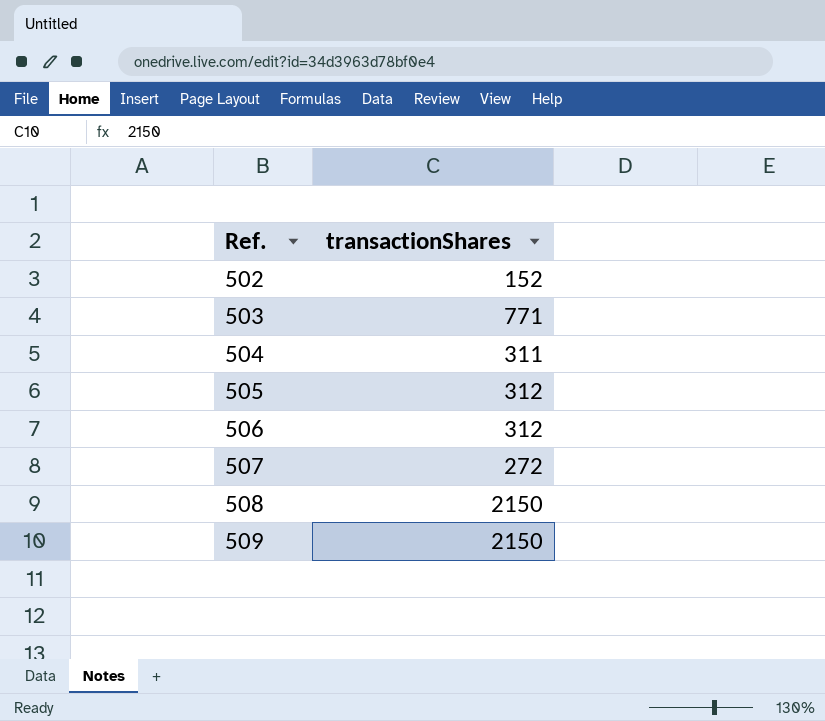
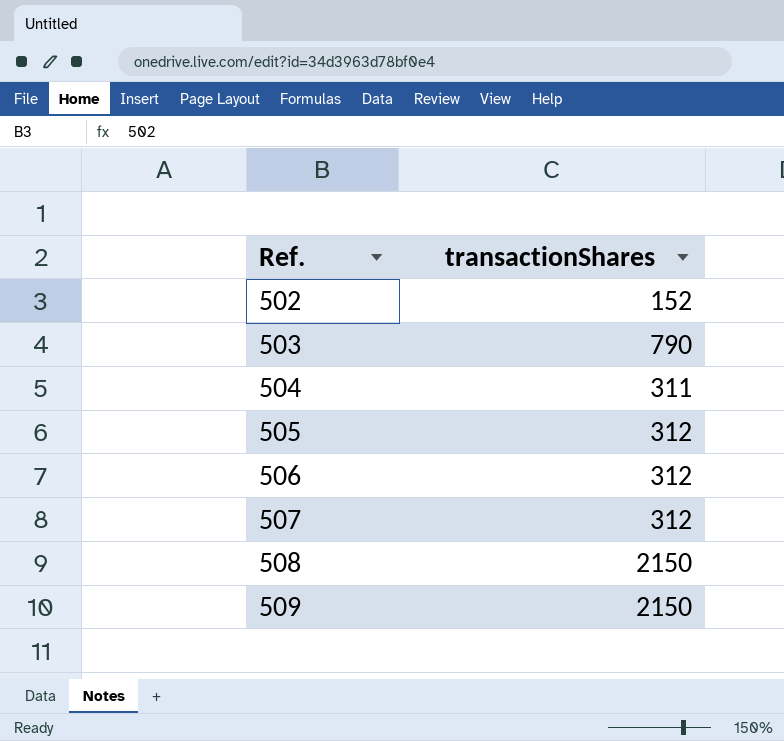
503 | transactionShares: 771 -> 790
507 | transactionShares: 272 -> 312

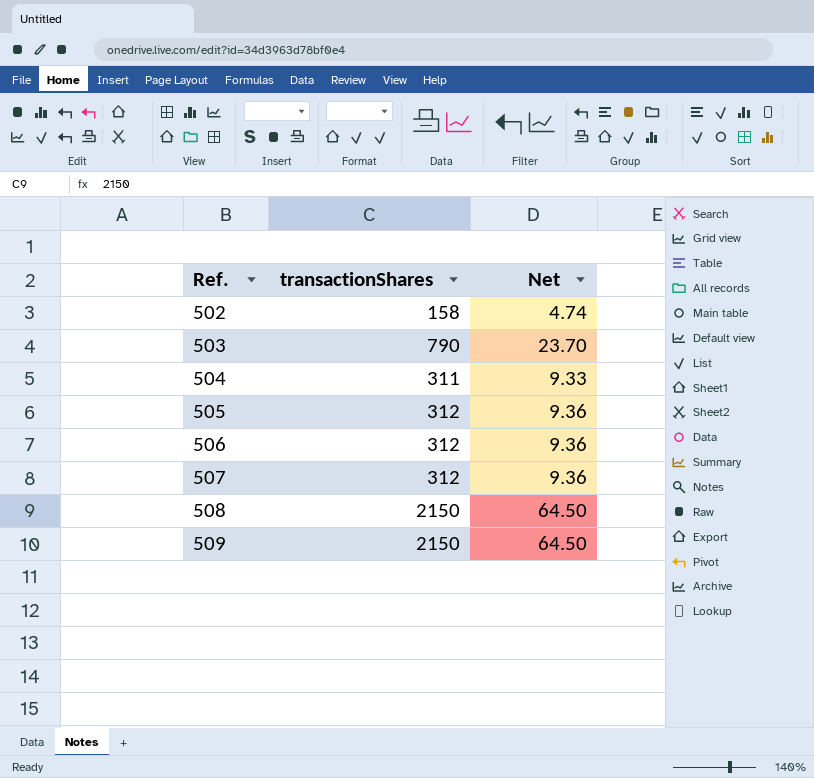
column Net | formula: none -> [transactionShares] * 0.03
502 | transactionShares: 152 -> 158

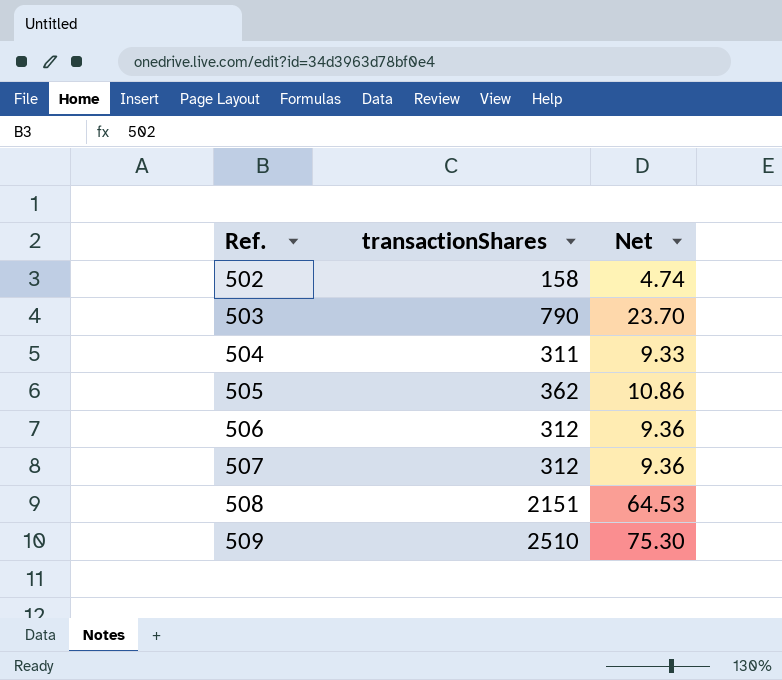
505 | transactionShares: 312 -> 362
505 | Net: 9.36 -> 10.86
508 | transactionShares: 2150 -> 2151
508 | Net: 64.50 -> 64.53
509 | transactionShares: 2150 -> 2510
509 | Net: 64.50 -> 75.30

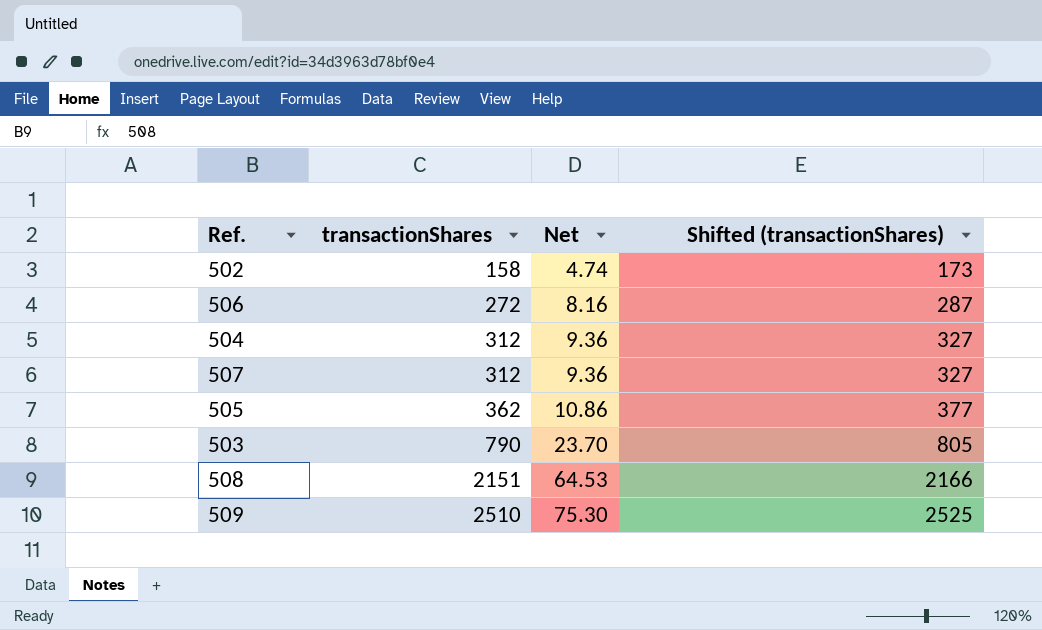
row order: Ref. ascending -> transactionShares ascending
column Shifted (transactionShares) | formula: none -> [transactionShares] + 15
506 | transactionShares: 312 -> 272
506 | Net: 9.36 -> 8.16
504 | transactionShares: 311 -> 312
504 | Net: 9.33 -> 9.36

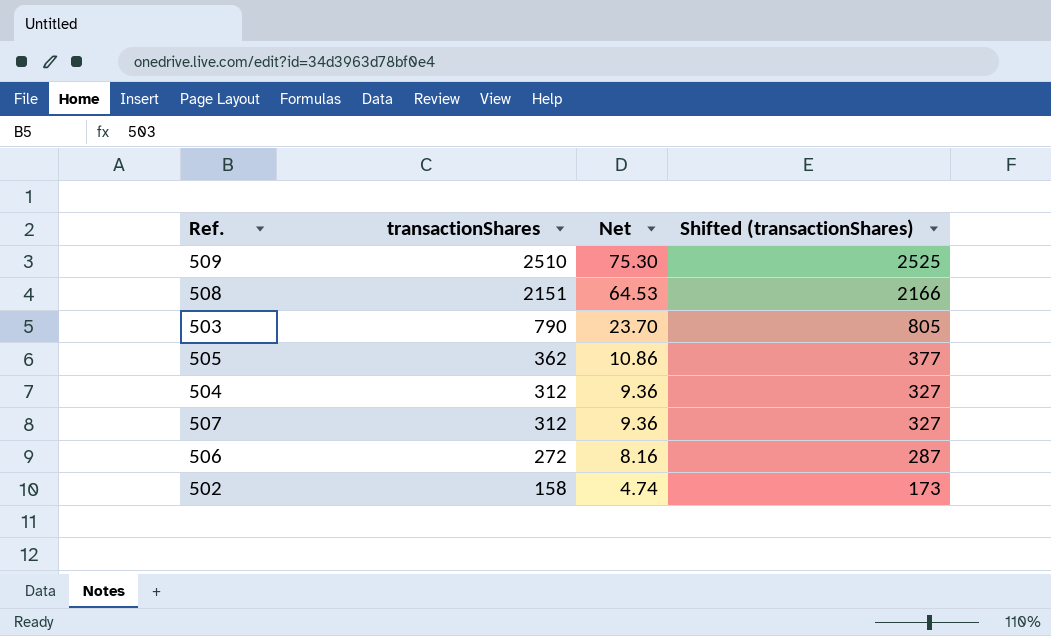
row order: transactionShares ascending -> transactionShares descending

